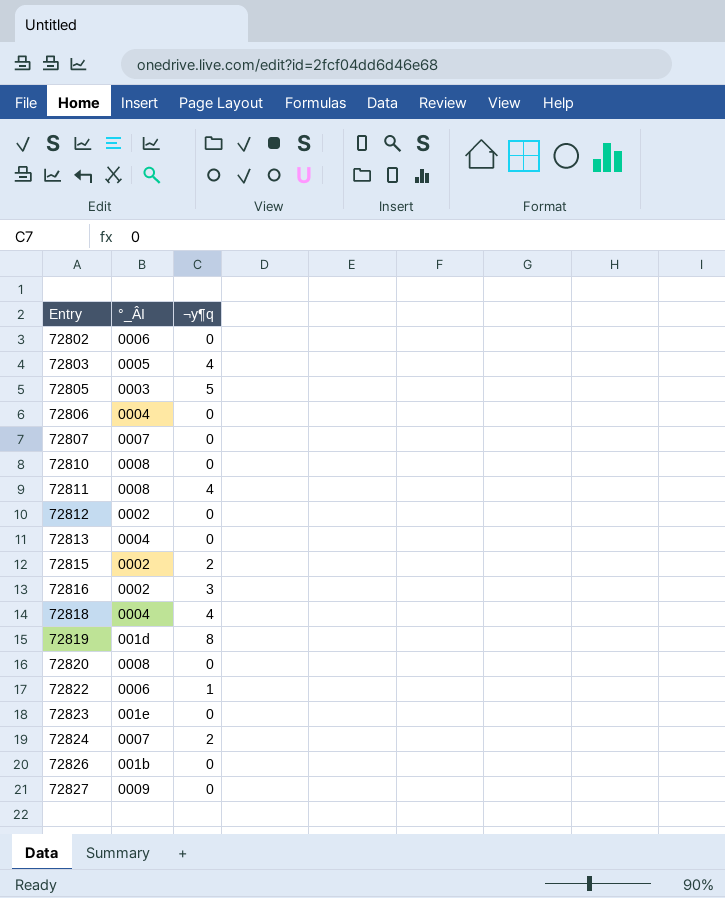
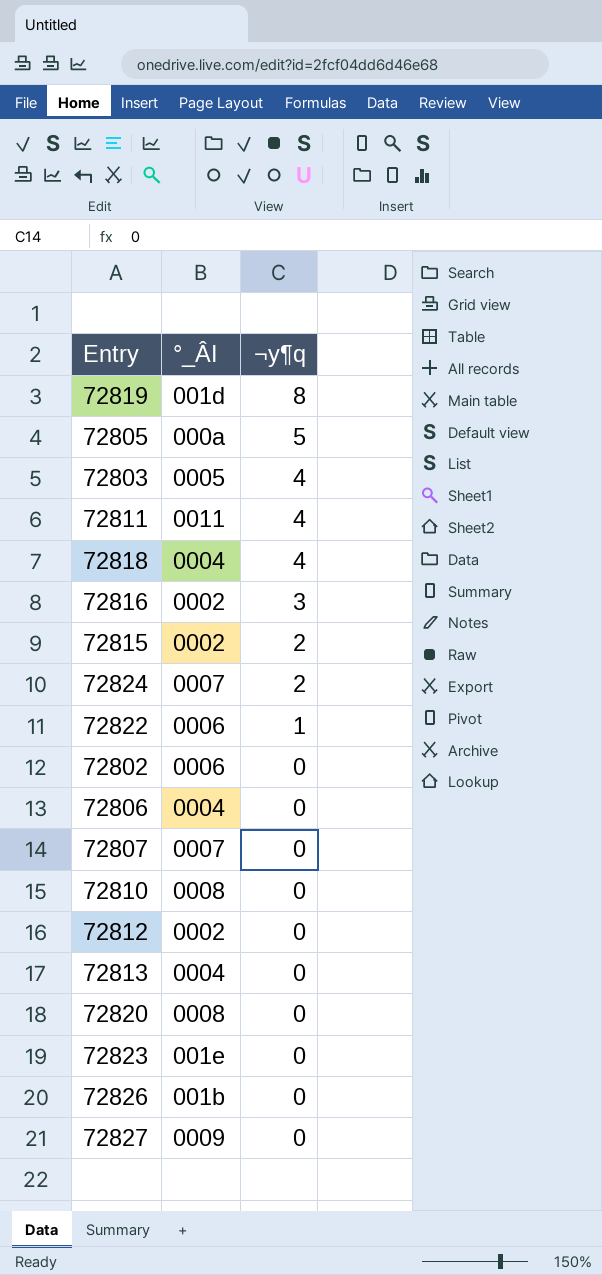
row order: Entry ascending -> ¬y¶q descending
72805 | °_ÂI: 0003 -> 000a
72811 | °_ÂI: 0008 -> 0011

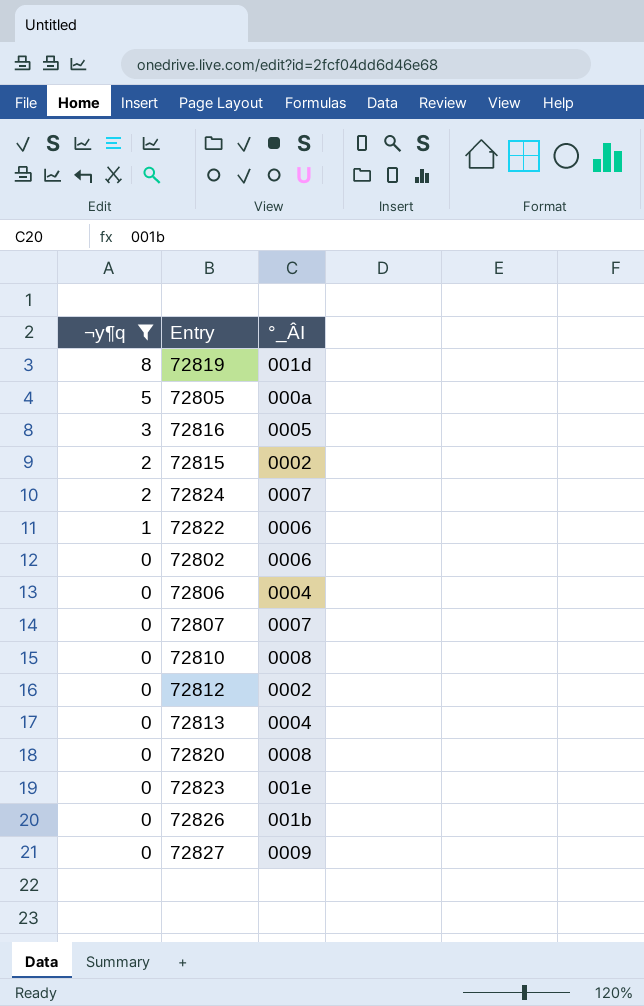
filter: none -> ¬y¶q != 4
column ¬y¶q | position: 3 -> 1
72816 | °_ÂI: 0002 -> 0005

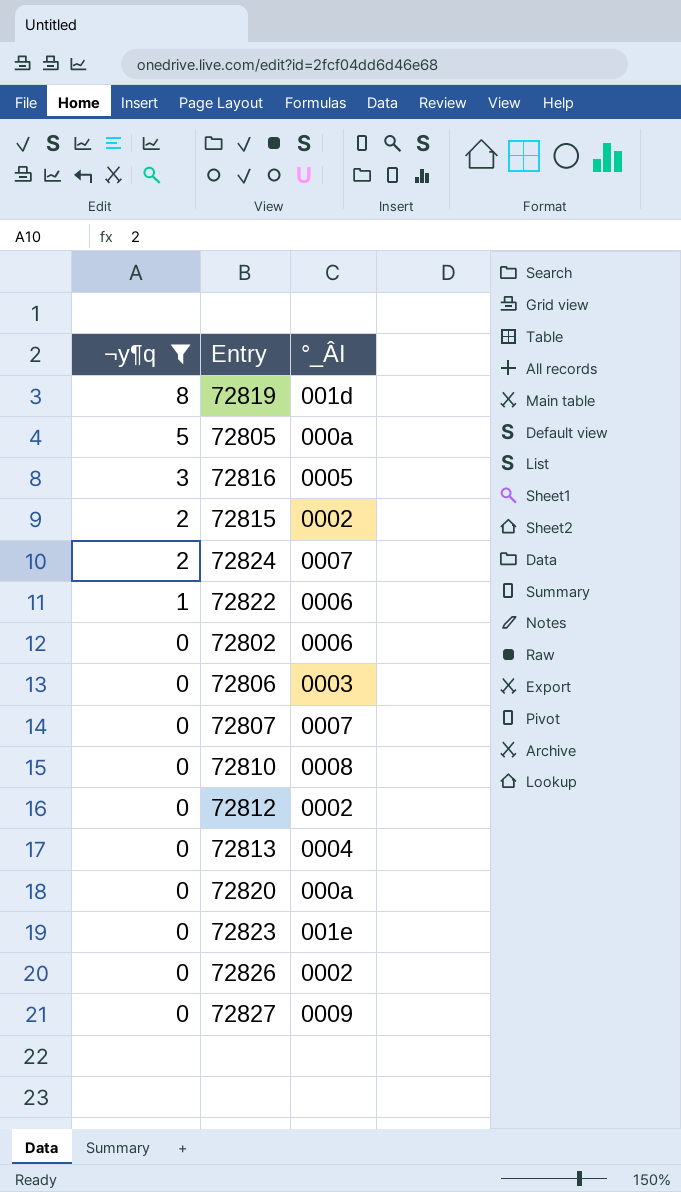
72806 | °_ÂI: 0004 -> 0003
72820 | °_ÂI: 0008 -> 000a
72826 | °_ÂI: 001b -> 0002

